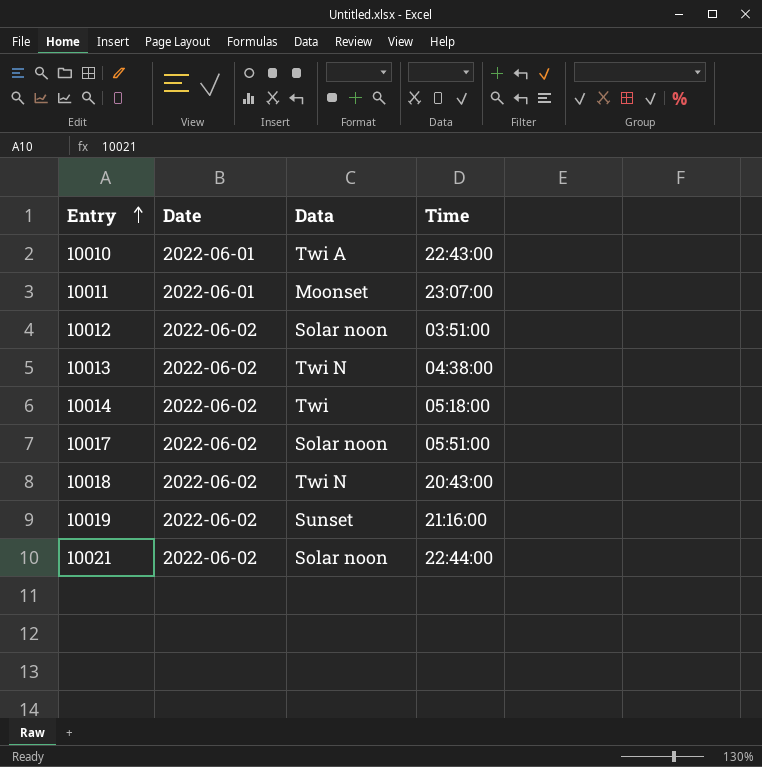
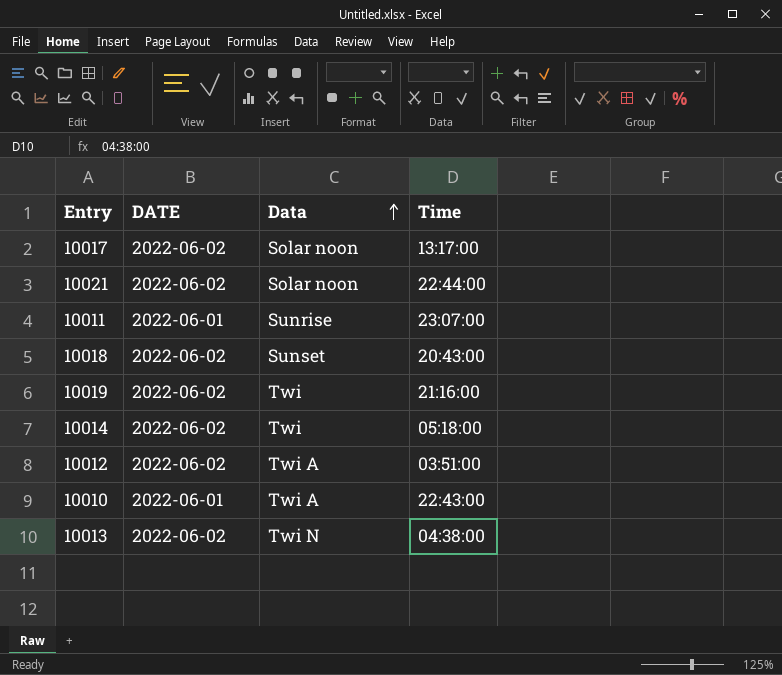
row order: Entry ascending -> Data ascending
column name: Date -> DATE
10017 | Time: 05:51:00 -> 13:17:00
10011 | Data: Moonset -> Sunrise
10018 | Data: Twi N -> Sunset
10019 | Data: Sunset -> Twi
10012 | Data: Solar noon -> Twi A

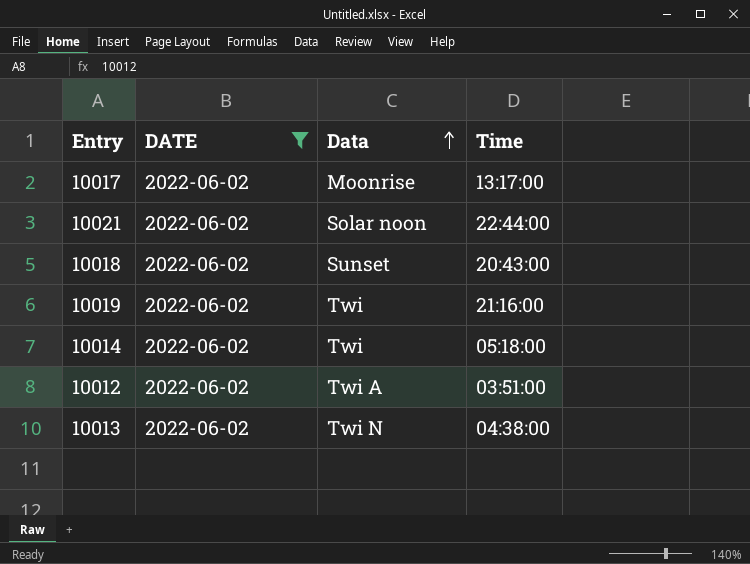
filter: none -> DATE = 2022-06-02
10017 | Data: Solar noon -> Moonrise

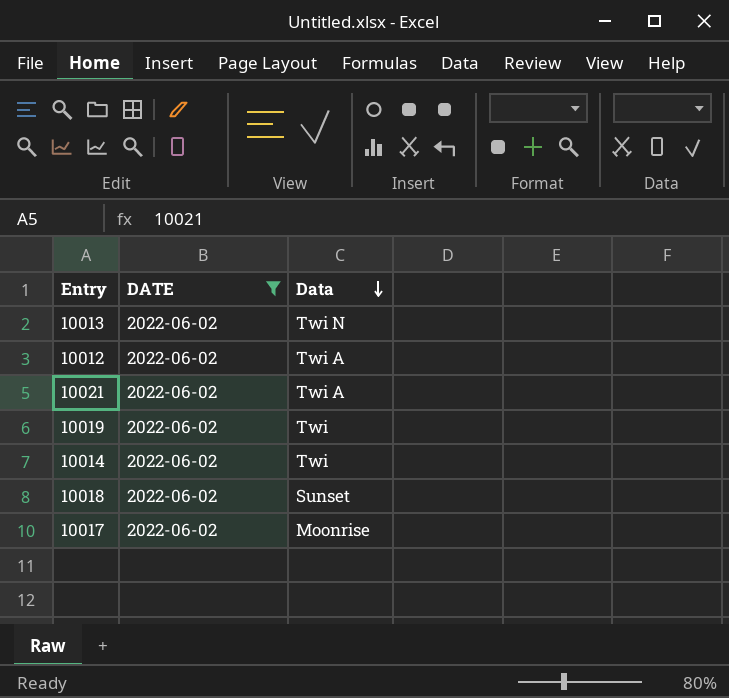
row order: Data ascending -> Data descending
column Time | position: 4 -> none
10021 | Data: Solar noon -> Twi A

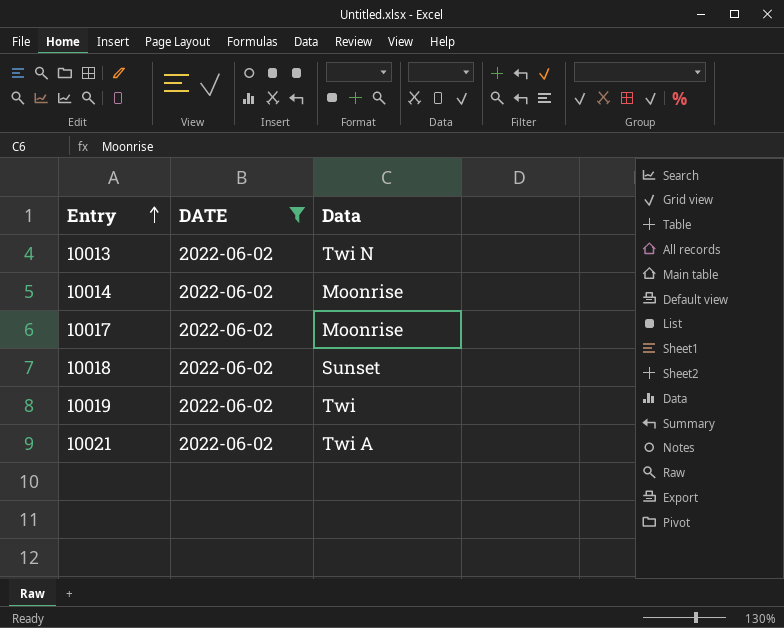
row order: Data descending -> Entry ascending
row 10012: 2022-06-02 | Twi A -> none
10014 | Data: Twi -> Moonrise

